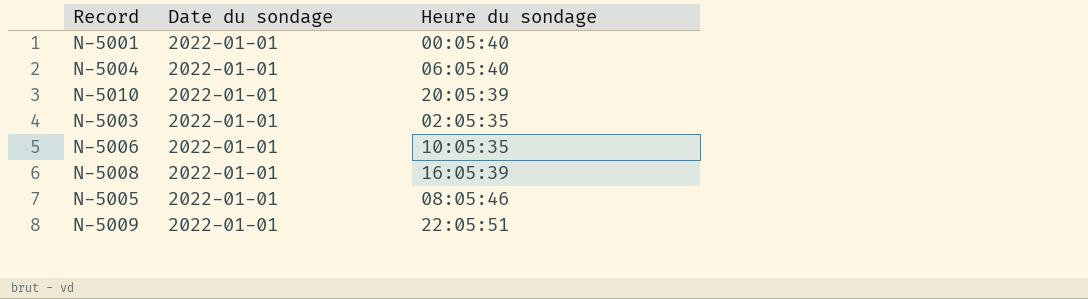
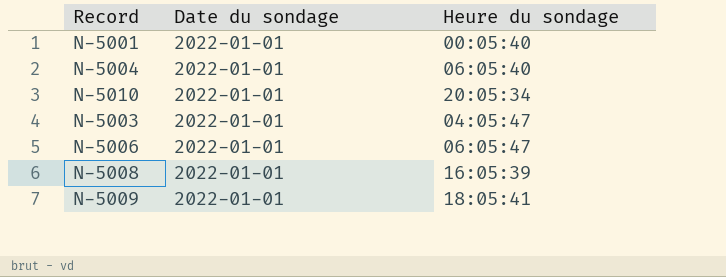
row N-5005: 2022-01-01 | 08:05:46 -> none
N-5010 | Heure du sondage: 20:05:39 -> 20:05:34
N-5003 | Heure du sondage: 02:05:35 -> 04:05:47
N-5006 | Heure du sondage: 10:05:35 -> 06:05:47
N-5009 | Heure du sondage: 22:05:51 -> 18:05:41

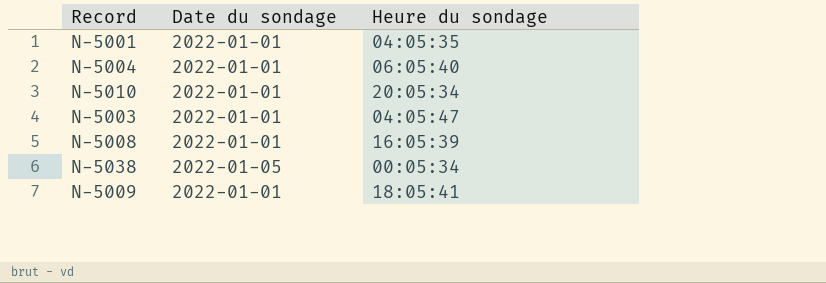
row N-5006: 2022-01-01 | 06:05:47 -> none
N-5001 | Heure du sondage: 00:05:40 -> 04:05:35
row N-5038: none -> 2022-01-05 | 00:05:34

